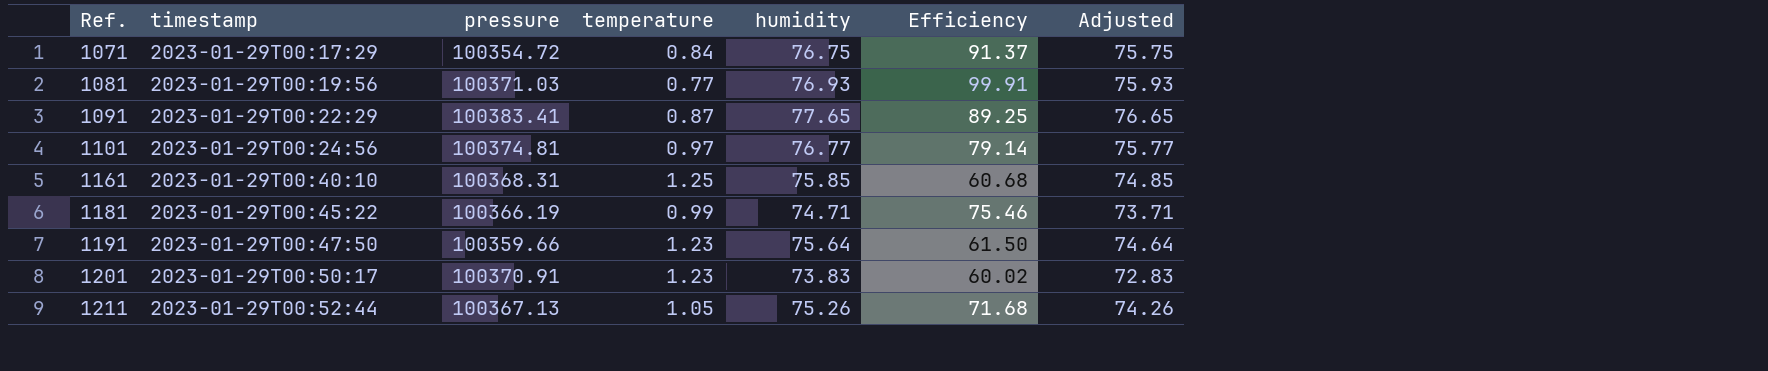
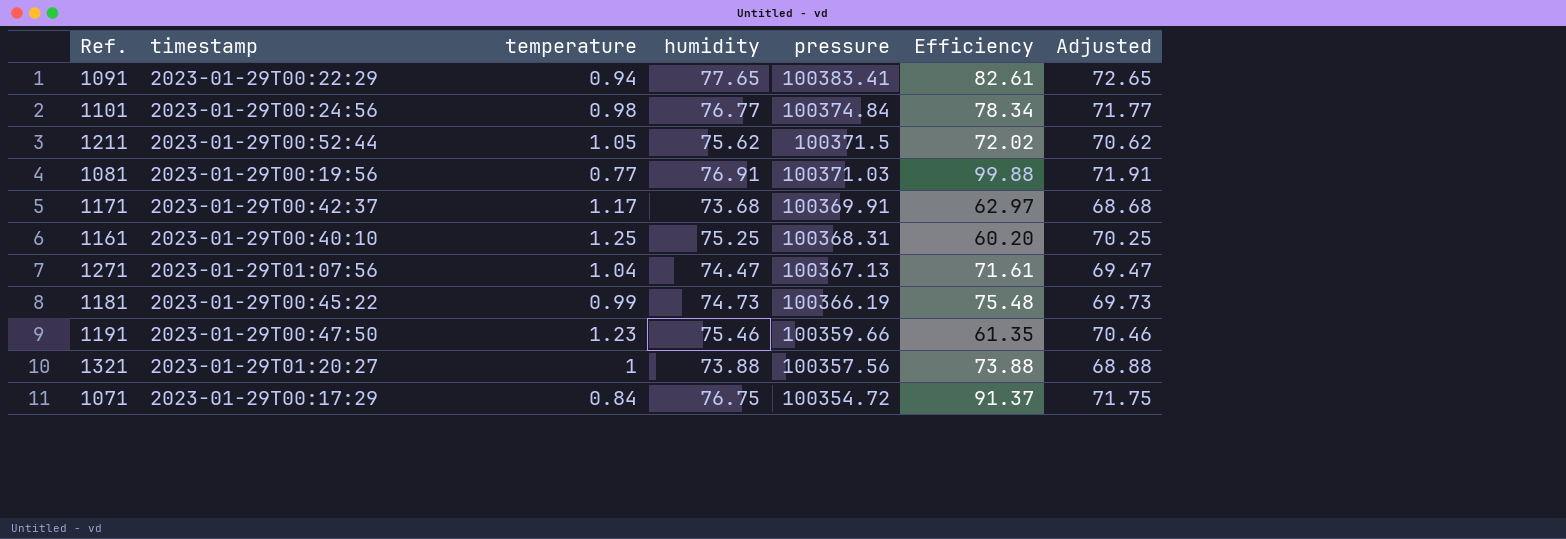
row order: Ref. ascending -> pressure descending
column pressure | position: 3 -> 5
column Adjusted | formula: [humidity] - 1 -> [humidity] - 5
row 1201: 2023-01-29T00:50:17 | 100370.91 | 1.23 | 73.83 | 60.02 | 72.83 -> none
1091 | temperature: 0.87 -> 0.94
1091 | Efficiency: 89.25 -> 82.61
1101 | temperature: 0.97 -> 0.98
1101 | pressure: 100374.81 -> 100374.84
1101 | Efficiency: 79.14 -> 78.34
1211 | humidity: 75.26 -> 75.62
1211 | pressure: 100367.13 -> 100371.5
1211 | Efficiency: 71.68 -> 72.02
1081 | humidity: 76.93 -> 76.91
1081 | Efficiency: 99.91 -> 99.88
row 1171: none -> 2023-01-29T00:42:37 | 1.17 | 73.68 | 100369.91 | 62.97 | 68.68
1161 | humidity: 75.85 -> 75.25
1161 | Efficiency: 60.68 -> 60.20
row 1271: none -> 2023-01-29T01:07:56 | 1.04 | 74.47 | 100367.13 | 71.61 | 69.47
1181 | humidity: 74.71 -> 74.73
1181 | Efficiency: 75.46 -> 75.48
1191 | humidity: 75.64 -> 75.46
1191 | Efficiency: 61.50 -> 61.35
row 1321: none -> 2023-01-29T01:20:27 | 1 | 73.88 | 100357.56 | 73.88 | 68.88

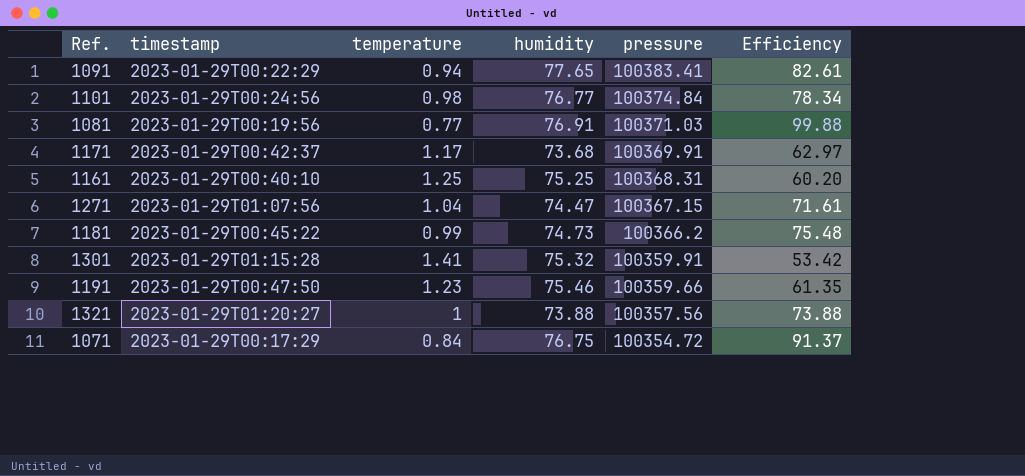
column Adjusted | formula: [humidity] - 5 -> none
row 1211: 2023-01-29T00:52:44 | 1.05 | 75.62 | 100371.5 | 72.02 | 70.62 -> none
1271 | pressure: 100367.13 -> 100367.15
1181 | pressure: 100366.19 -> 100366.2
row 1301: none -> 2023-01-29T01:15:28 | 1.41 | 75.32 | 100359.91 | 53.42

